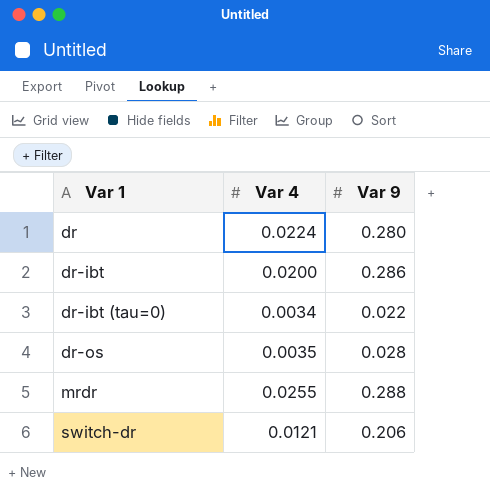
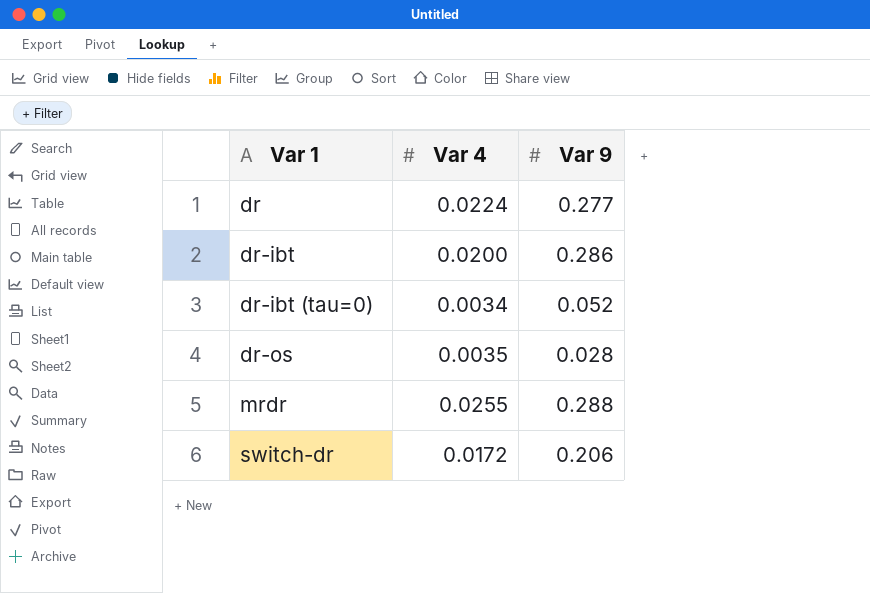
dr | Var 9: 0.280 -> 0.277
dr-ibt (tau=0) | Var 9: 0.022 -> 0.052
switch-dr | Var 4: 0.0121 -> 0.0172

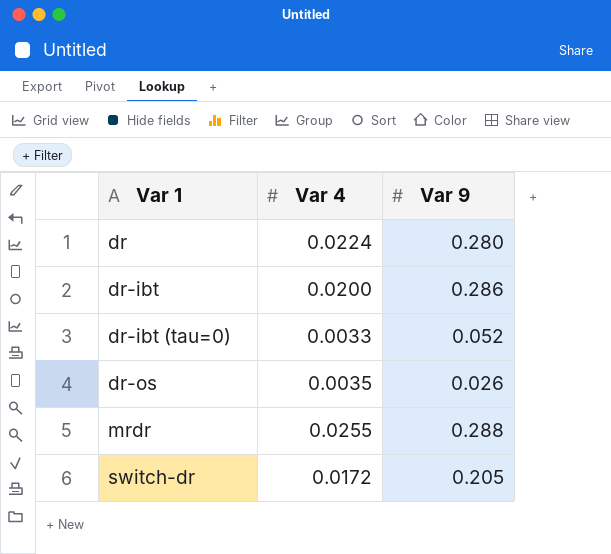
dr | Var 9: 0.277 -> 0.280
dr-ibt (tau=0) | Var 4: 0.0034 -> 0.0033
dr-os | Var 9: 0.028 -> 0.026
switch-dr | Var 9: 0.206 -> 0.205

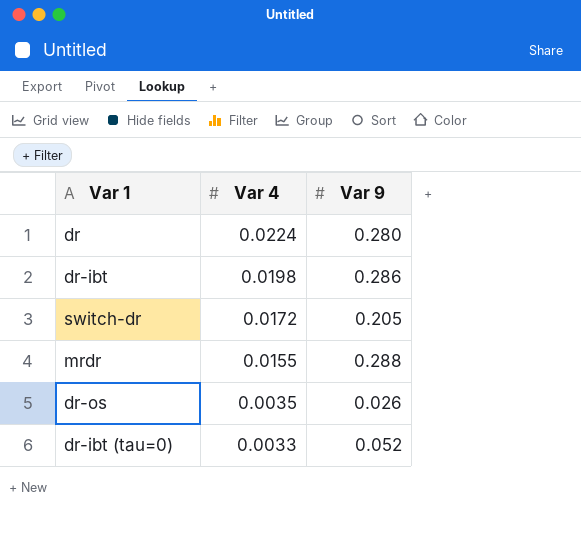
row order: Var 1 ascending -> Var 4 descending
dr-ibt | Var 4: 0.0200 -> 0.0198
mrdr | Var 4: 0.0255 -> 0.0155

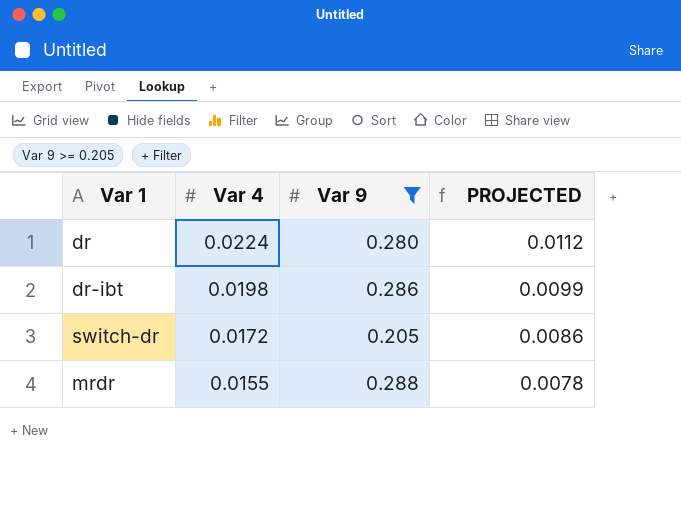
filter: none -> Var 9 >= 0.205
column PROJECTED | formula: none -> [Var 4] * 0.5

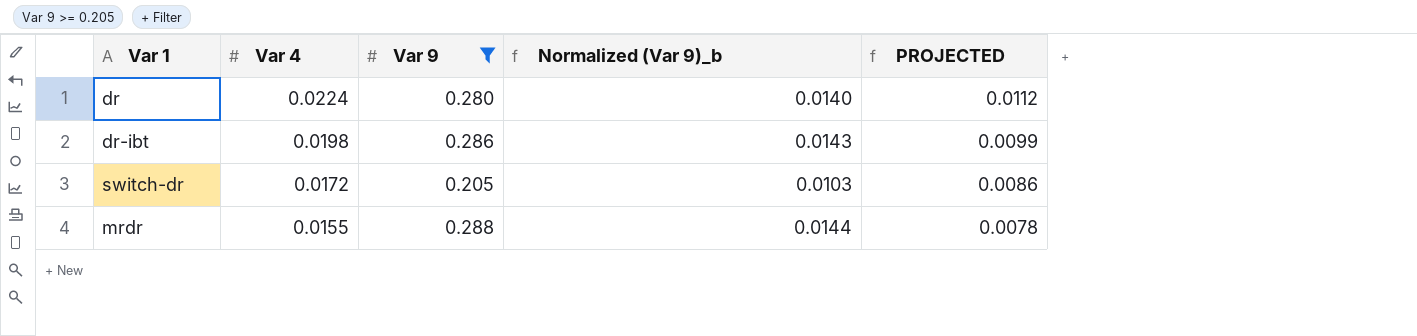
column Normalized (Var 9)_b | formula: none -> [Var 9] * 0.05

